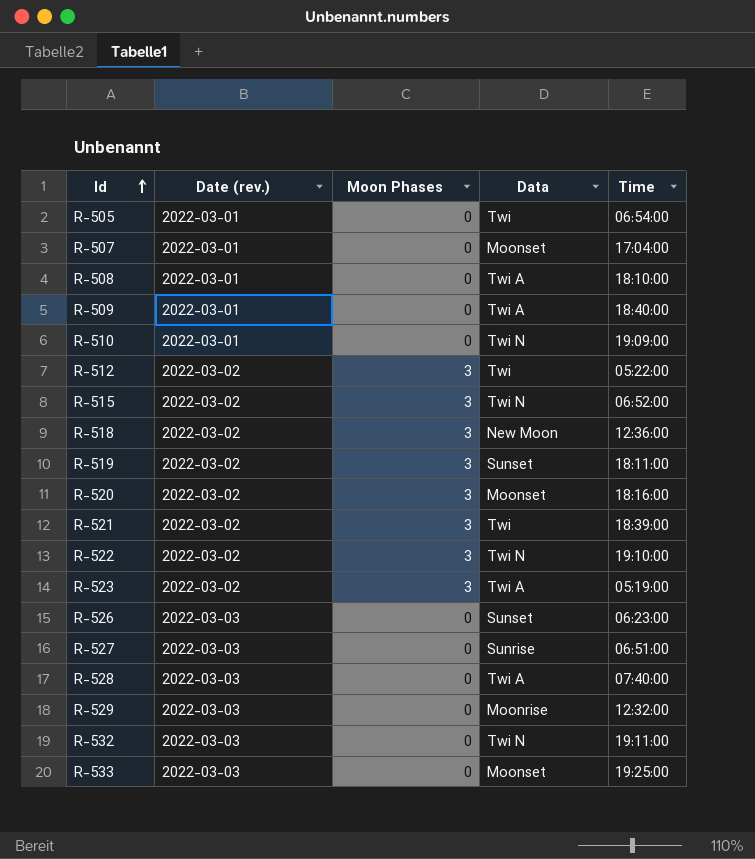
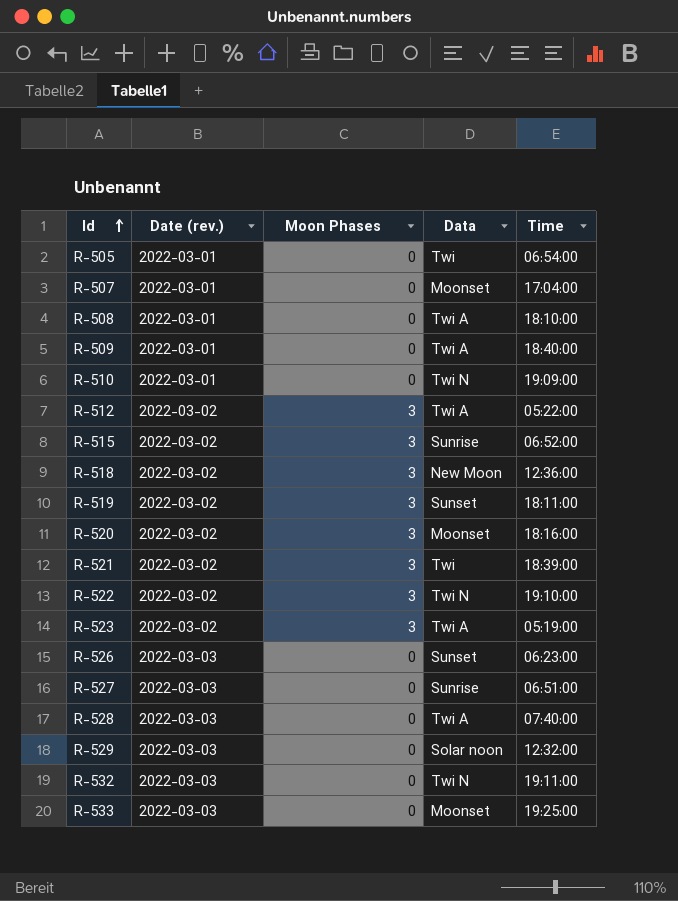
R-512 | Data: Twi -> Twi A
R-515 | Data: Twi N -> Sunrise
R-529 | Data: Moonrise -> Solar noon

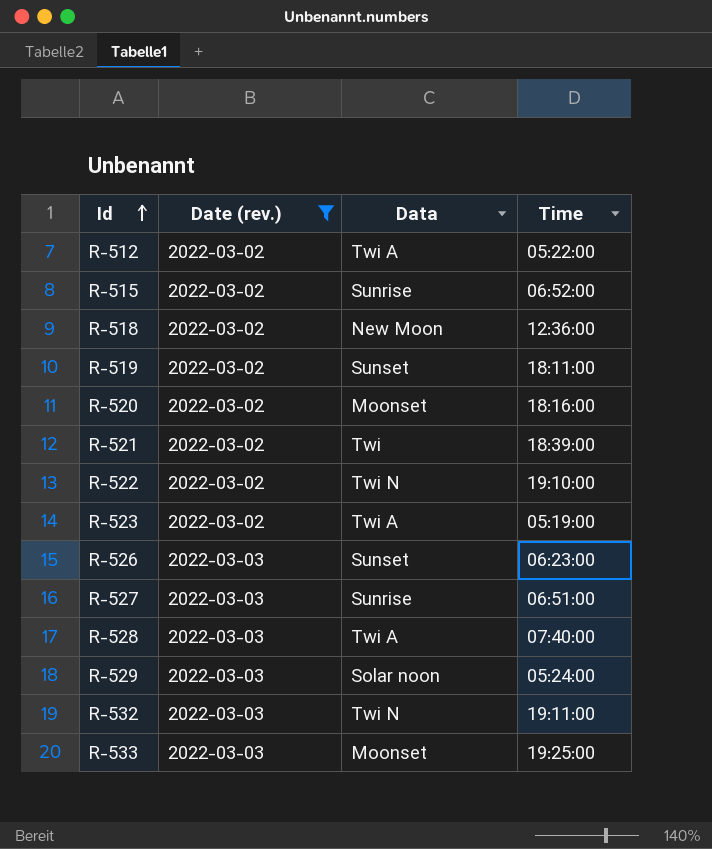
filter: none -> Date (rev.) != 2022-03-01
column Moon Phases | position: 3 -> none
R-529 | Time: 12:32:00 -> 05:24:00

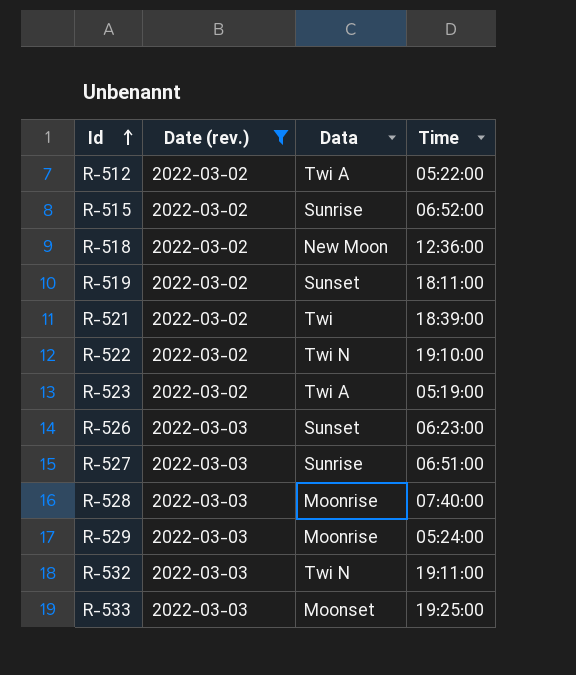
row R-520: 2022-03-02 | Moonset | 18:16:00 -> none
R-528 | Data: Twi A -> Moonrise
R-529 | Data: Solar noon -> Moonrise

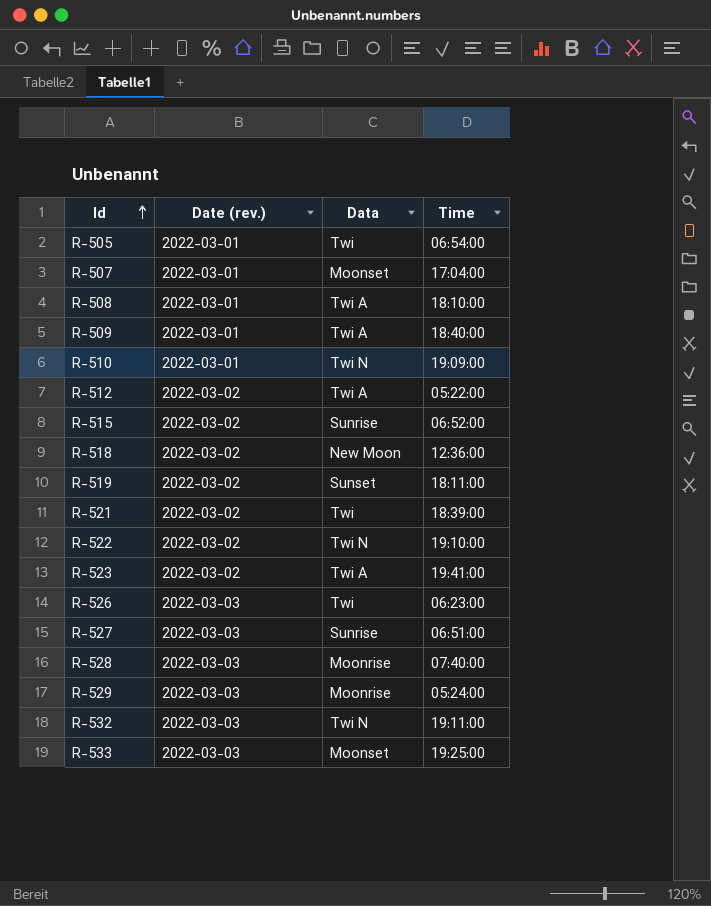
filter: Date (rev.) != 2022-03-01 -> none
R-523 | Time: 05:19:00 -> 19:41:00
R-526 | Data: Sunset -> Twi

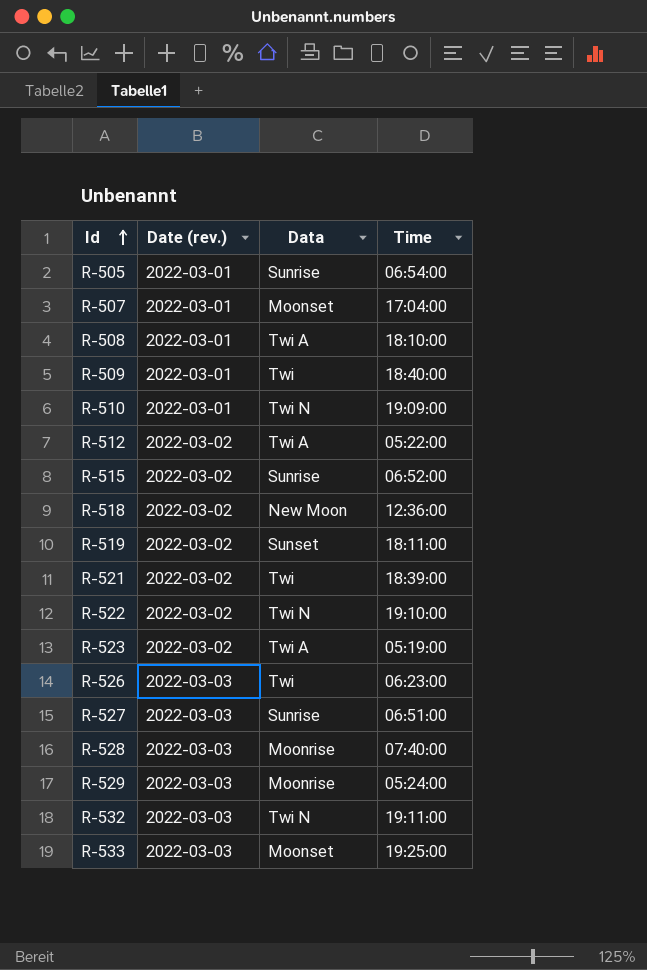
R-505 | Data: Twi -> Sunrise
R-509 | Data: Twi A -> Twi
R-523 | Time: 19:41:00 -> 05:19:00

